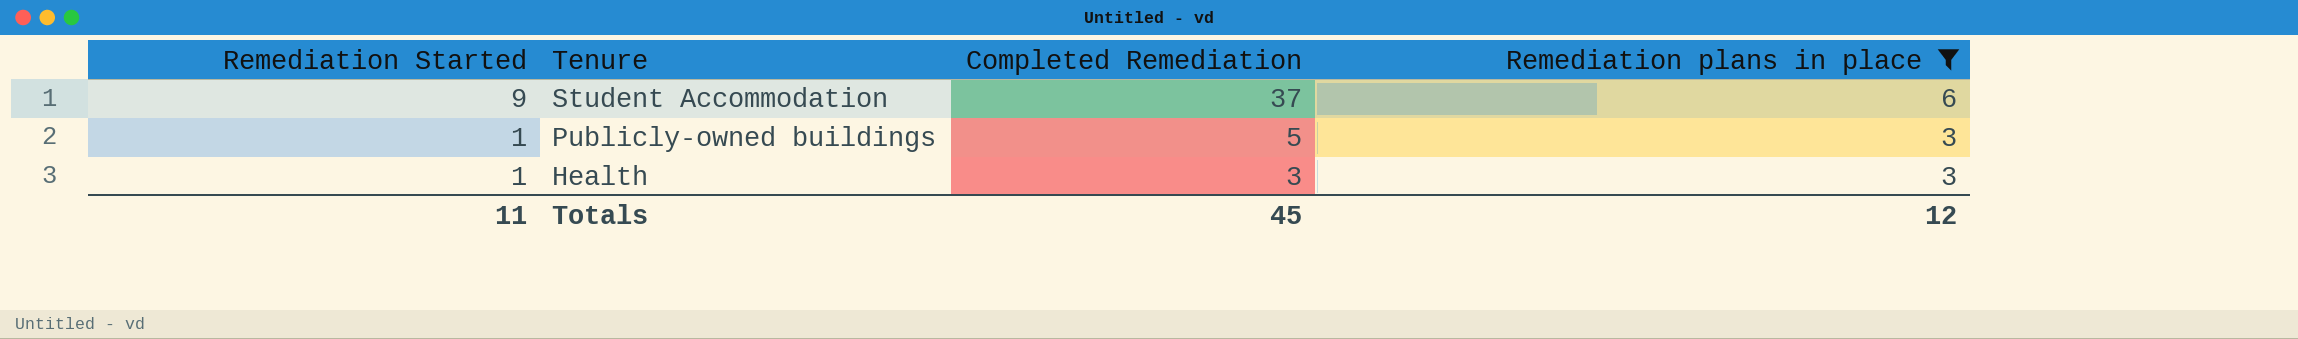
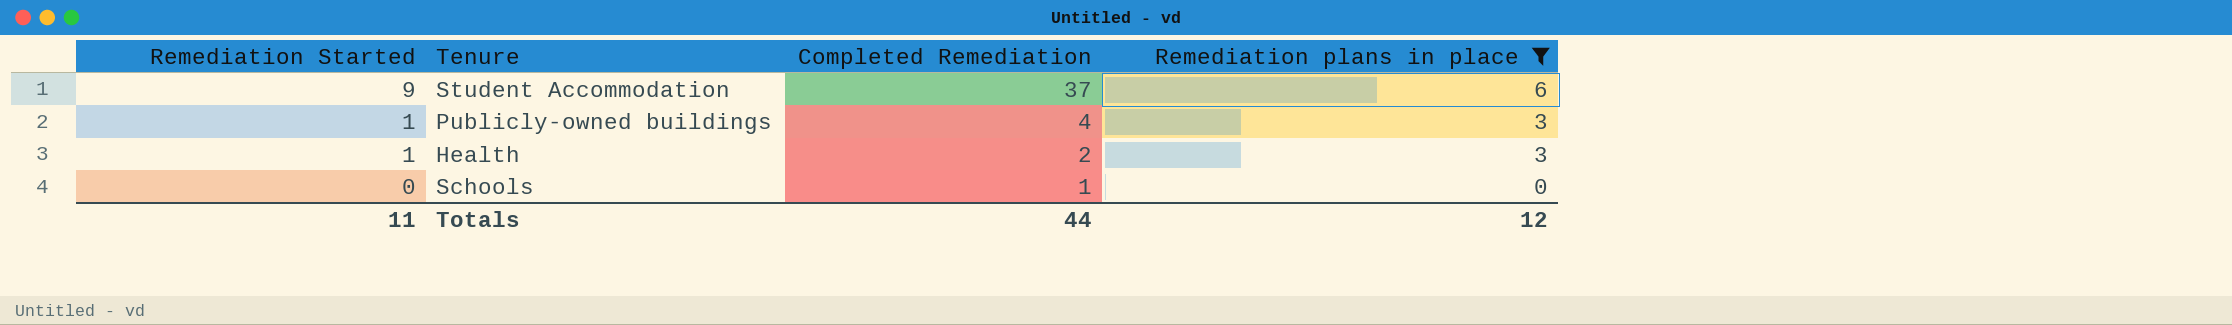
Publicly-owned buildings | Completed Remediation: 5 -> 4
Health | Completed Remediation: 3 -> 2
row Schools: none -> 0 | 1 | 0
Totals | Completed Remediation: 45 -> 44

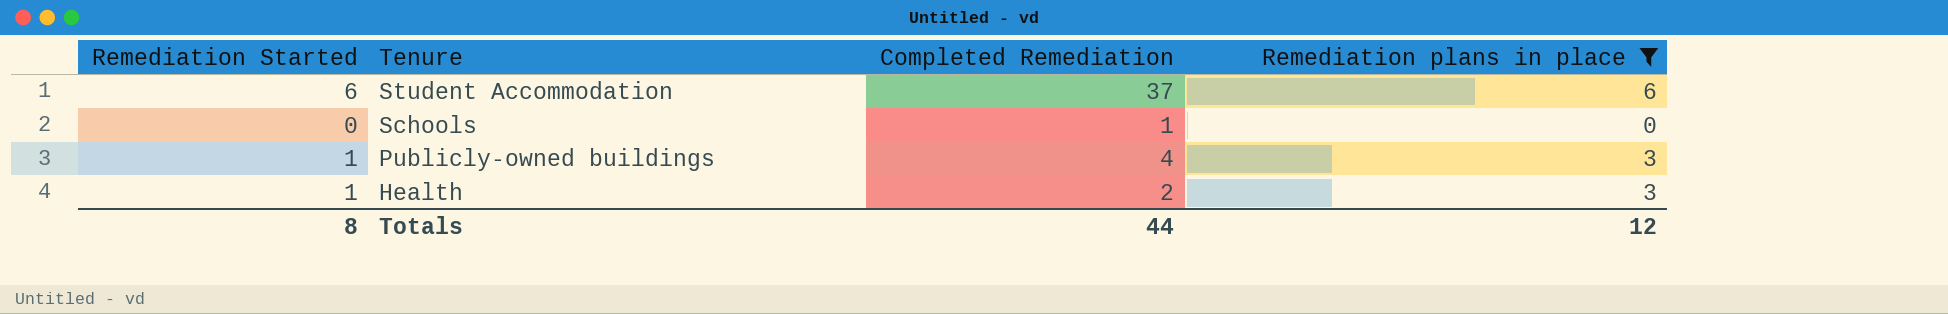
row order: Remediation Started descending -> Tenure descending
Student Accommodation | Remediation Started: 9 -> 6
Totals | Remediation Started: 11 -> 8

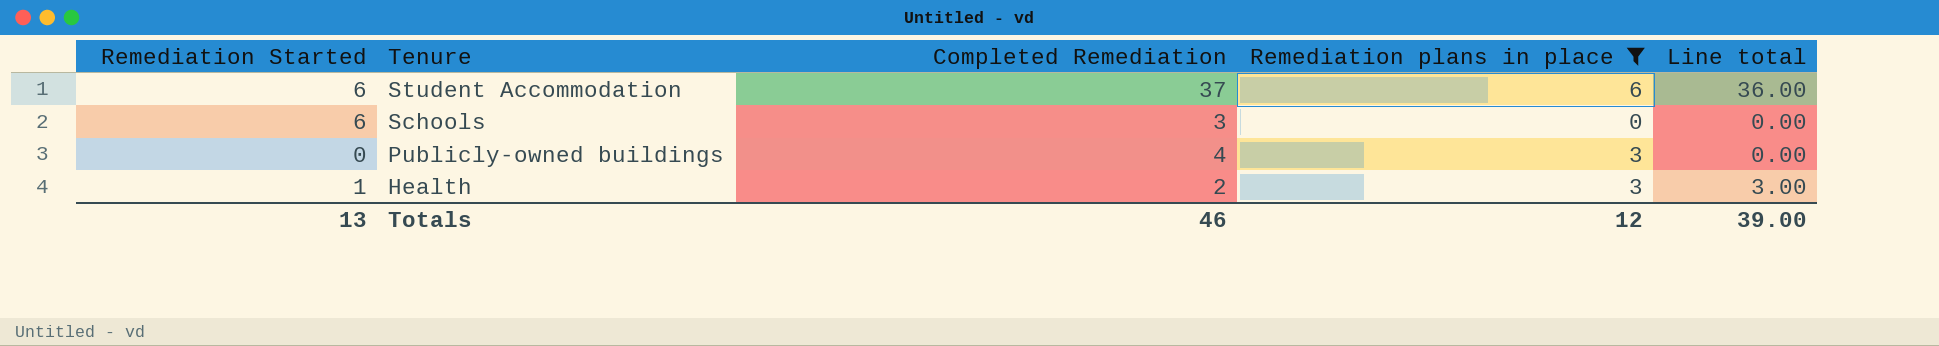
column Line total | formula: none -> [Remediation Started] * [Remediation plans in place]
Schools | Remediation Started: 0 -> 6
Schools | Completed Remediation: 1 -> 3
Publicly-owned buildings | Remediation Started: 1 -> 0
Totals | Remediation Started: 8 -> 13
Totals | Completed Remediation: 44 -> 46

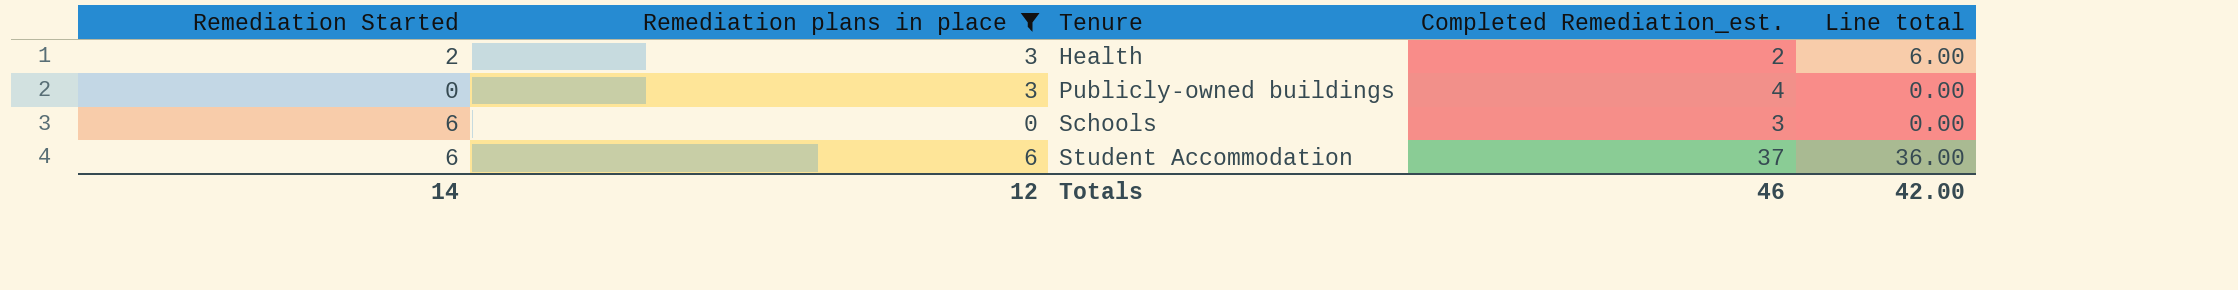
row order: Tenure descending -> Tenure ascending
column Remediation plans in place | position: 4 -> 2
column name: Completed Remediation -> Completed Remediation_est.
Health | Remediation Started: 1 -> 2
Health | Line total: 3.00 -> 6.00
Totals | Remediation Started: 13 -> 14
Totals | Line total: 39.00 -> 42.00

